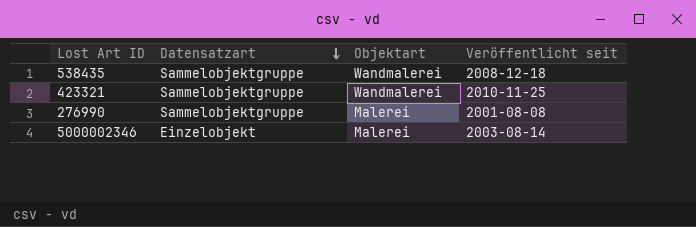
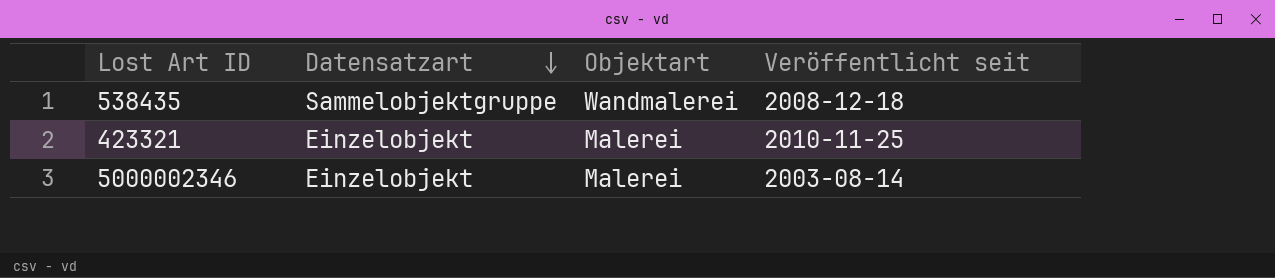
row 276990: Sammelobjektgruppe | Malerei | 2001-08-08 -> none
423321 | Datensatzart: Sammelobjektgruppe -> Einzelobjekt
423321 | Objektart: Wandmalerei -> Malerei

